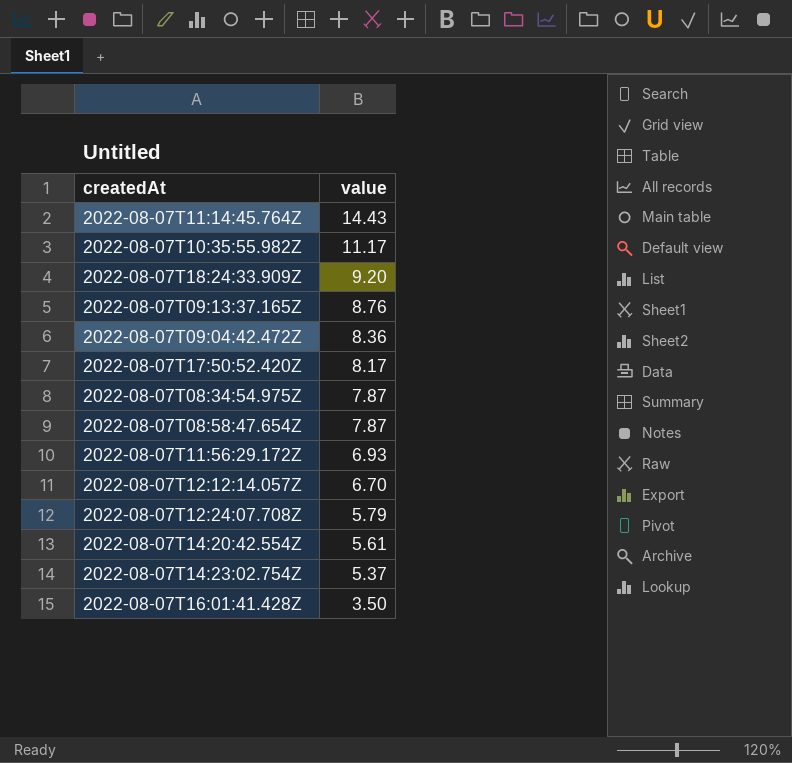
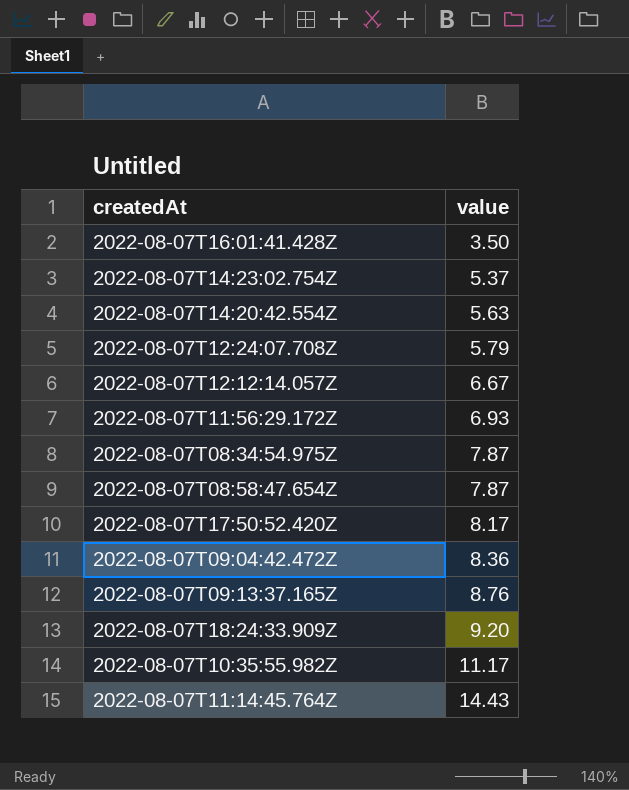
row order: value descending -> value ascending
2022-08-07T14:20:42.554Z | value: 5.61 -> 5.63
2022-08-07T12:12:14.057Z | value: 6.70 -> 6.67

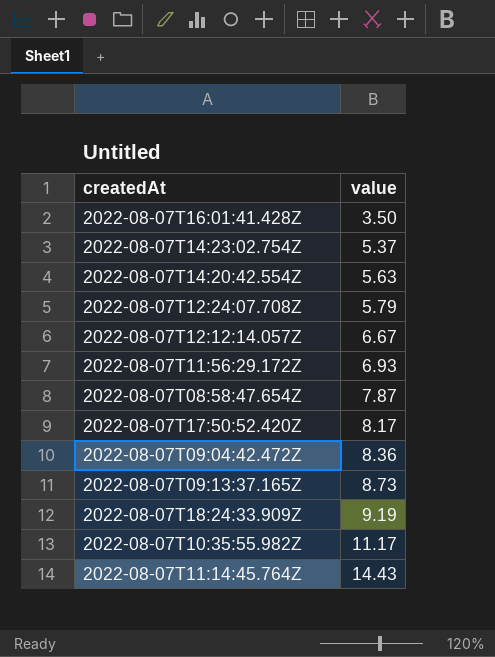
row 2022-08-07T08:34:54.975Z: 7.87 -> none
2022-08-07T09:13:37.165Z | value: 8.76 -> 8.73
2022-08-07T18:24:33.909Z | value: 9.20 -> 9.19

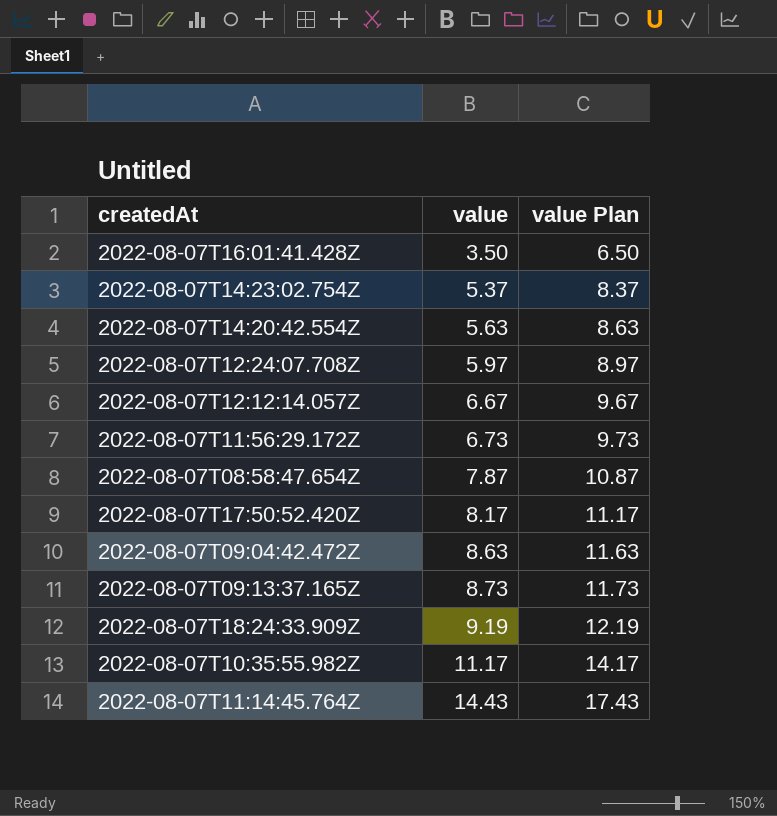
column value Plan | formula: none -> [value] + 3
2022-08-07T12:24:07.708Z | value: 5.79 -> 5.97
2022-08-07T11:56:29.172Z | value: 6.93 -> 6.73
2022-08-07T09:04:42.472Z | value: 8.36 -> 8.63

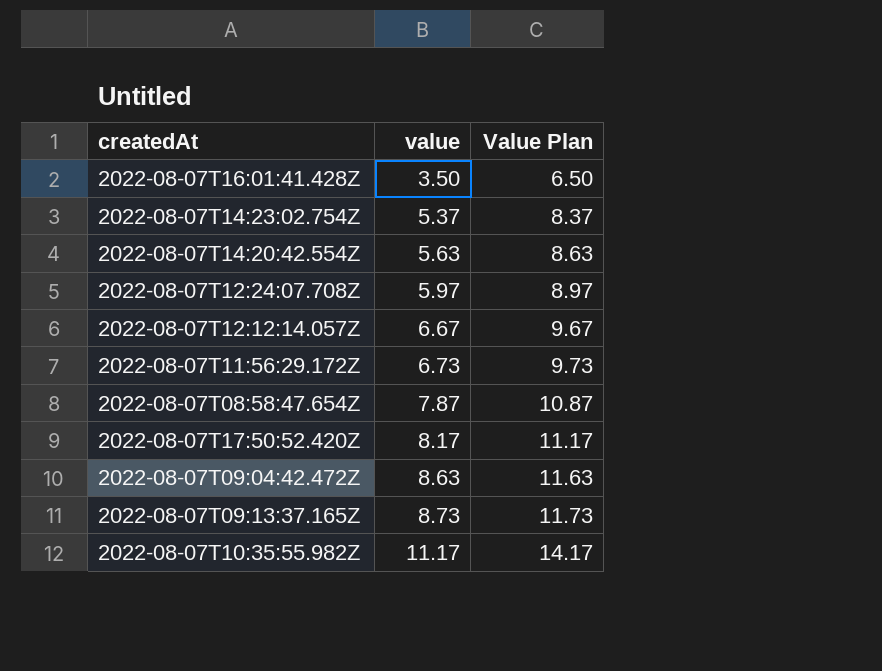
column name: value Plan -> Value Plan
row 2022-08-07T18:24:33.909Z: 9.19 | 12.19 -> none
row 2022-08-07T11:14:45.764Z: 14.43 | 17.43 -> none

